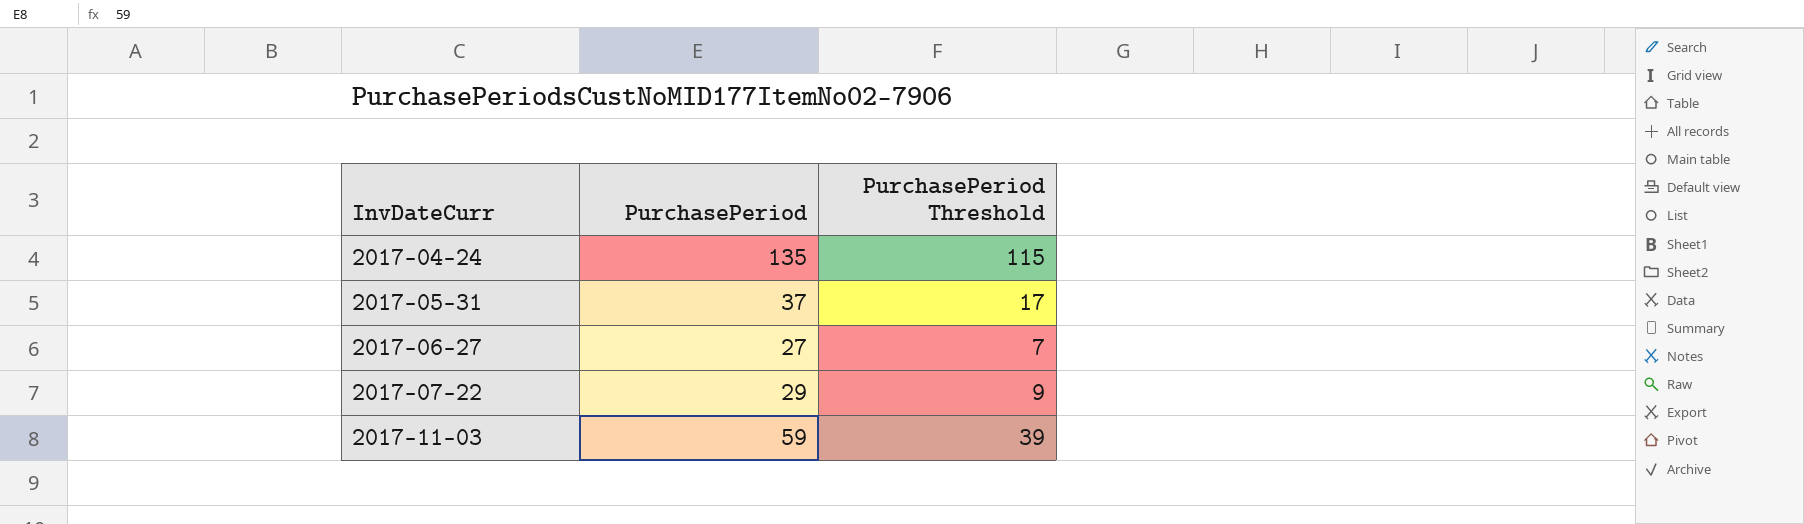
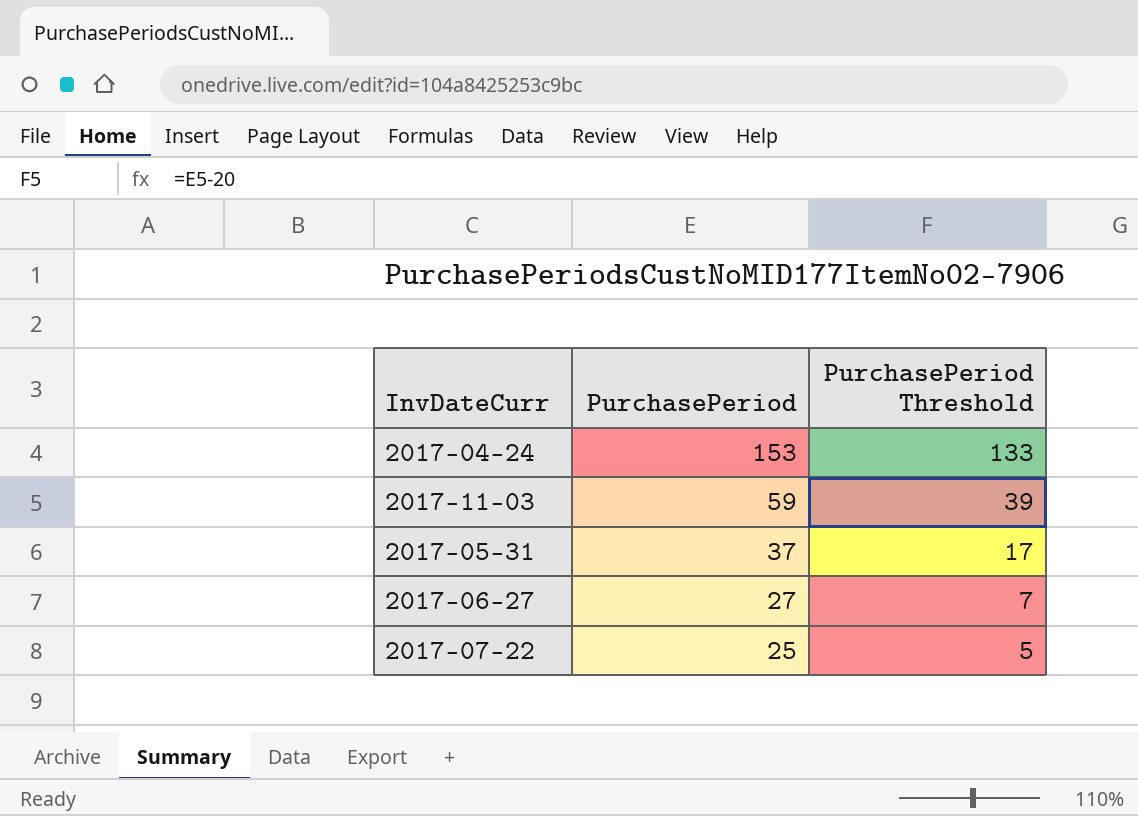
row order: InvDateCurr ascending -> PurchasePeriod descending
2017-04-24 | PurchasePeriod: 135 -> 153
2017-04-24 | PurchasePeriod Threshold: 115 -> 133
2017-07-22 | PurchasePeriod: 29 -> 25
2017-07-22 | PurchasePeriod Threshold: 9 -> 5

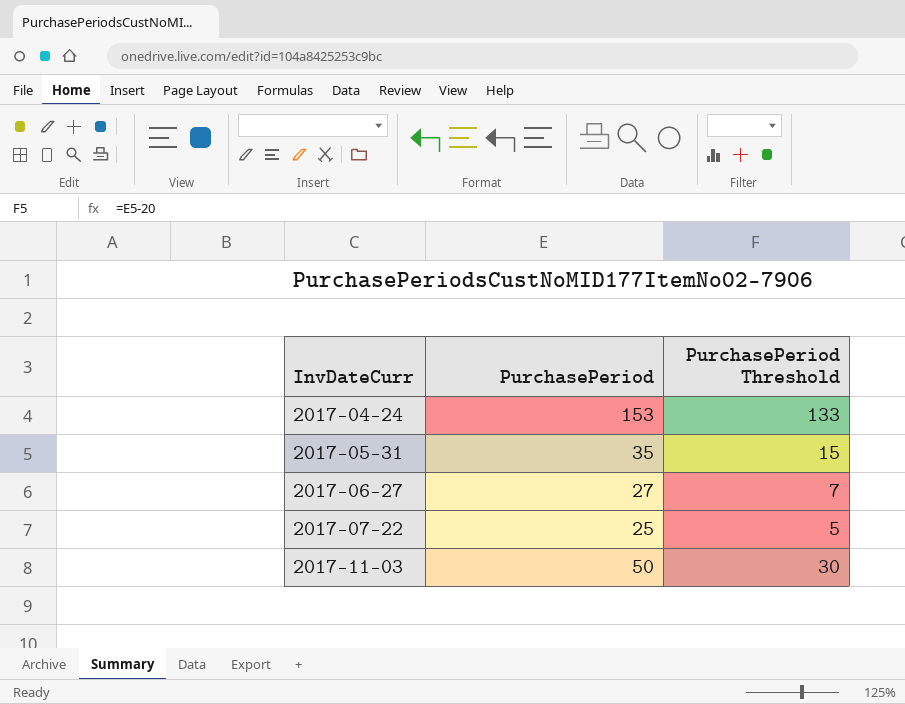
row order: PurchasePeriod descending -> InvDateCurr ascending
2017-05-31 | PurchasePeriod: 37 -> 35
2017-05-31 | PurchasePeriod Threshold: 17 -> 15
2017-11-03 | PurchasePeriod: 59 -> 50
2017-11-03 | PurchasePeriod Threshold: 39 -> 30

